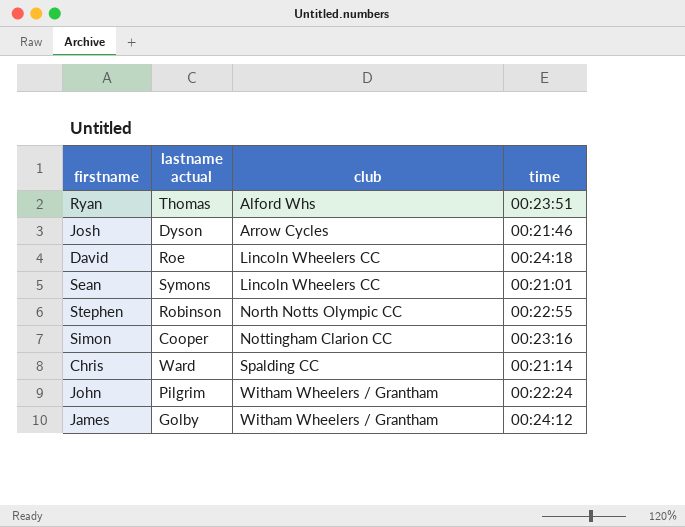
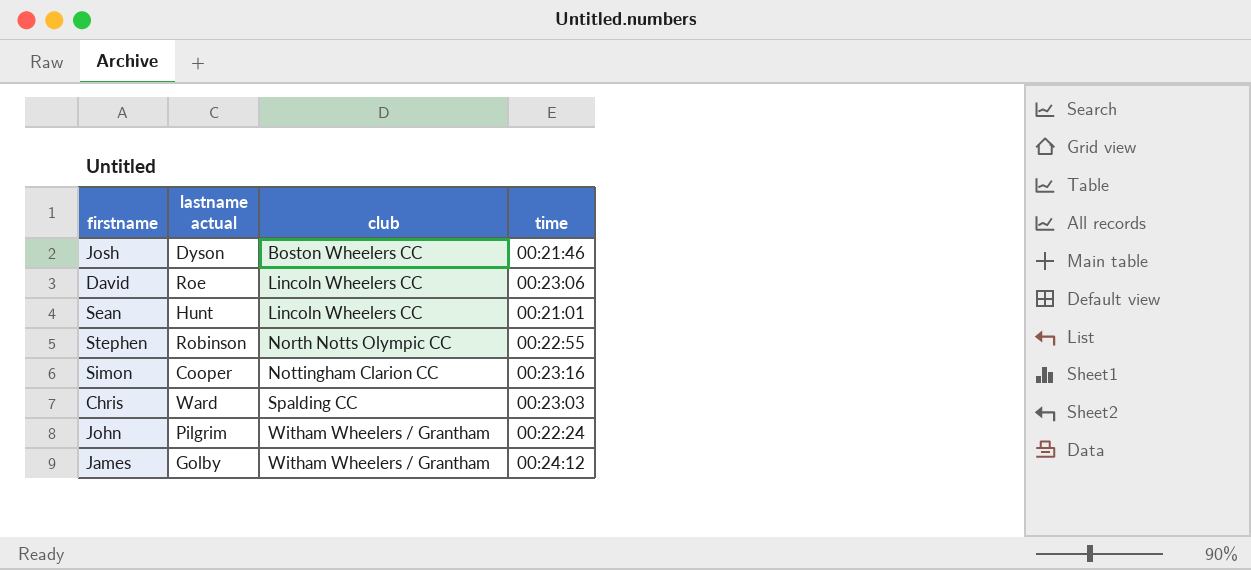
row Ryan: Thomas | Alford Whs | 00:23:51 -> none
Josh | club: Arrow Cycles -> Boston Wheelers CC
David | time: 00:24:18 -> 00:23:06
Sean | lastname actual: Symons -> Hunt
Chris | time: 00:21:14 -> 00:23:03

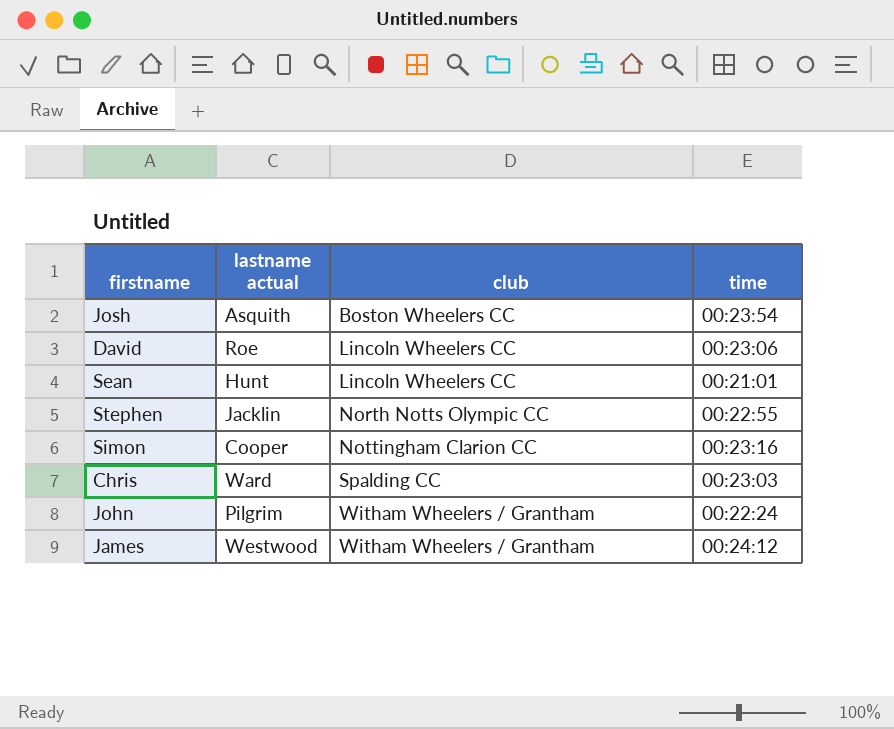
Josh | lastname actual: Dyson -> Asquith
Josh | time: 00:21:46 -> 00:23:54
Stephen | lastname actual: Robinson -> Jacklin
James | lastname actual: Golby -> Westwood

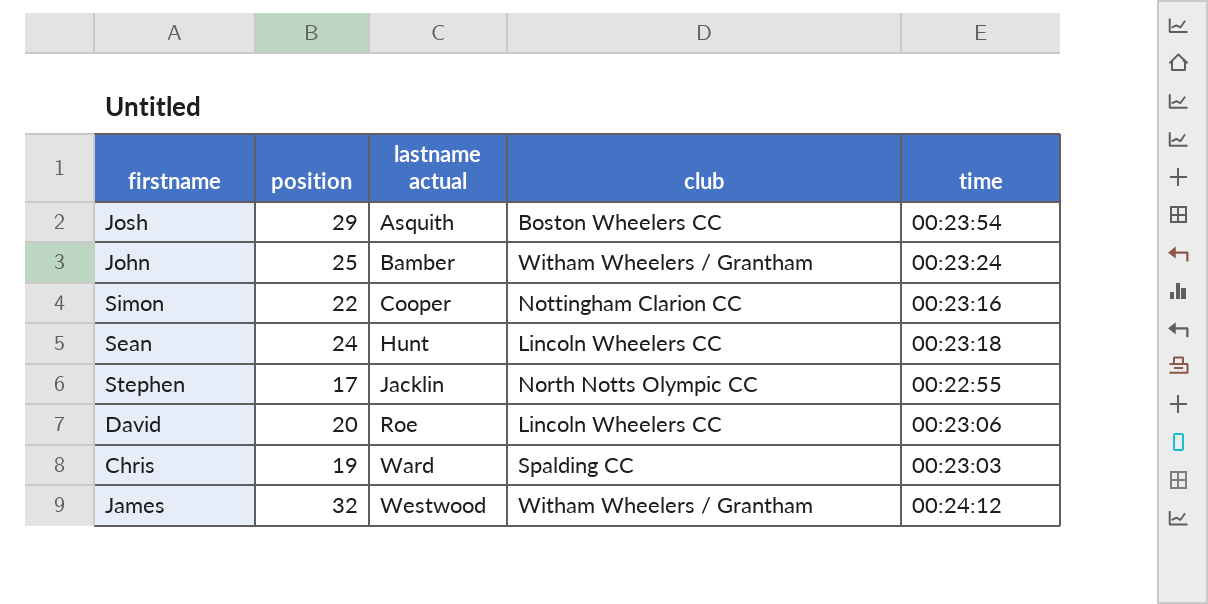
row order: club ascending -> lastname actual ascending
column position | position: none -> 2
John | lastname actual: Pilgrim -> Bamber
John | time: 00:22:24 -> 00:23:24
Sean | time: 00:21:01 -> 00:23:18

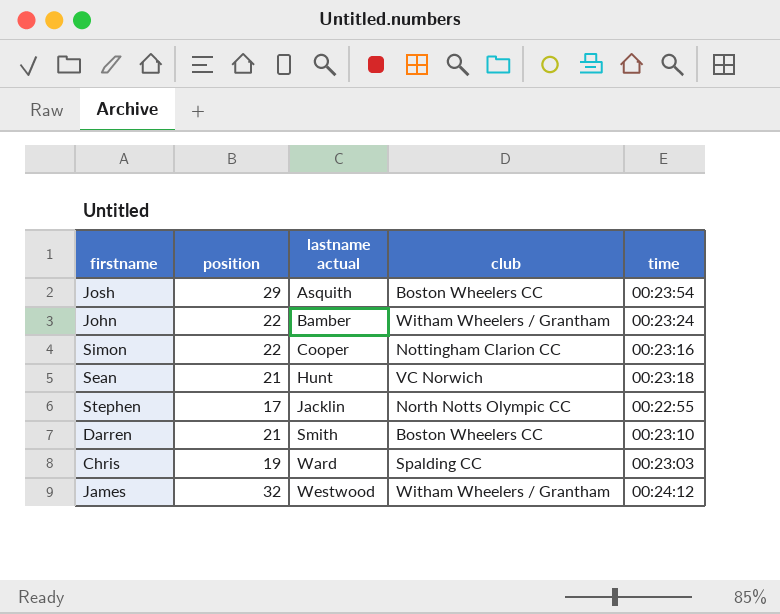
row David: 20 | Roe | Lincoln Wheelers CC | 00:23:06 -> none
John | position: 25 -> 22
Sean | position: 24 -> 21
Sean | club: Lincoln Wheelers CC -> VC Norwich
row Darren: none -> 21 | Smith | Boston Wheelers CC | 00:23:10

